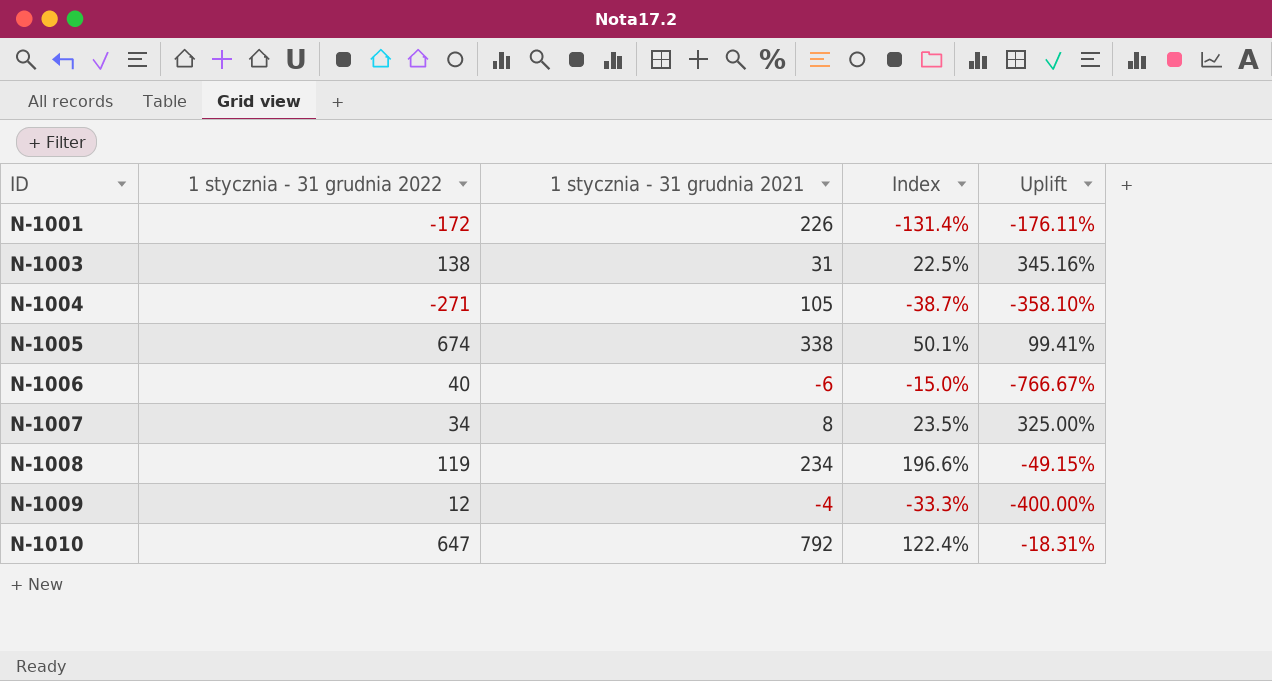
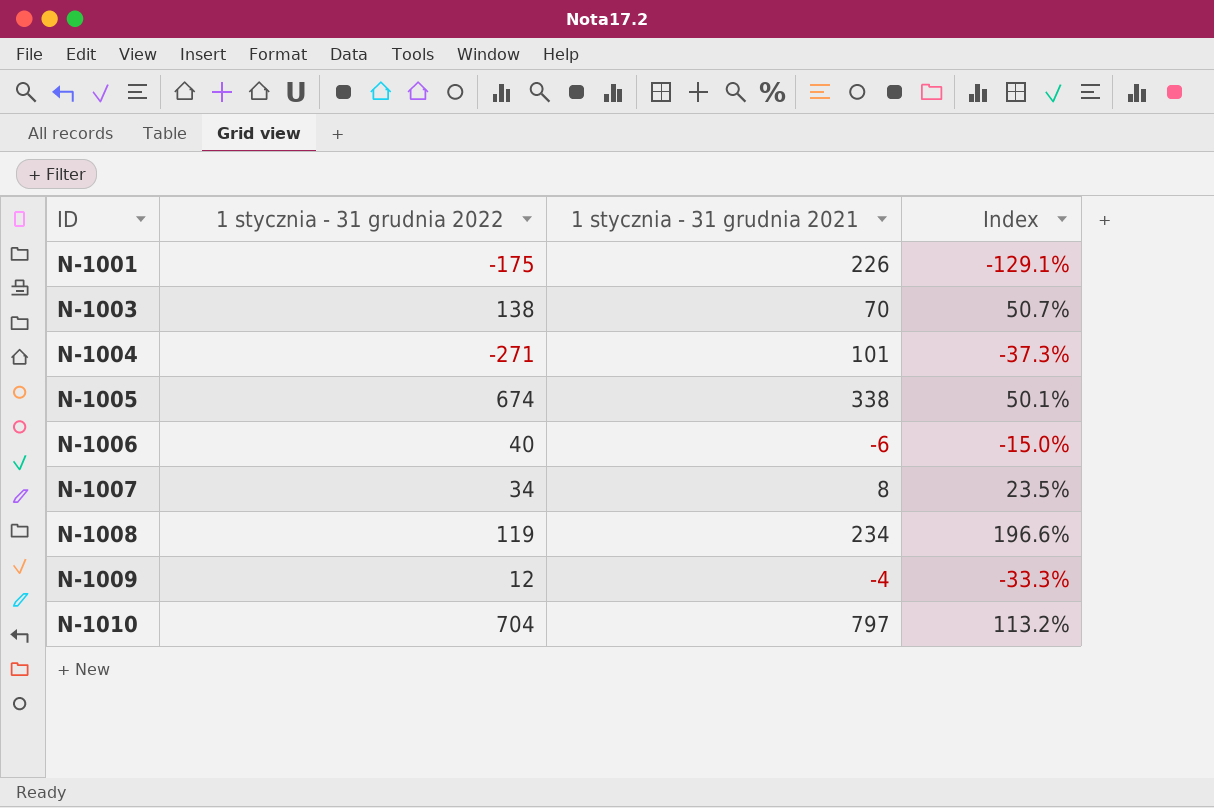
column Uplift | formula: ([1 stycznia - 31 grudnia 2022] - [1 stycznia - 31 grudnia 2021]) / [1 stycznia - 31 grudnia 2021] -> none
N-1001 | 1 stycznia - 31 grudnia 2022: -172 -> -175
N-1001 | Index: -131.4% -> -129.1%
N-1003 | 1 stycznia - 31 grudnia 2021: 31 -> 70
N-1003 | Index: 22.5% -> 50.7%
N-1004 | 1 stycznia - 31 grudnia 2021: 105 -> 101
N-1004 | Index: -38.7% -> -37.3%
N-1010 | 1 stycznia - 31 grudnia 2022: 647 -> 704
N-1010 | 1 stycznia - 31 grudnia 2021: 792 -> 797
N-1010 | Index: 122.4% -> 113.2%

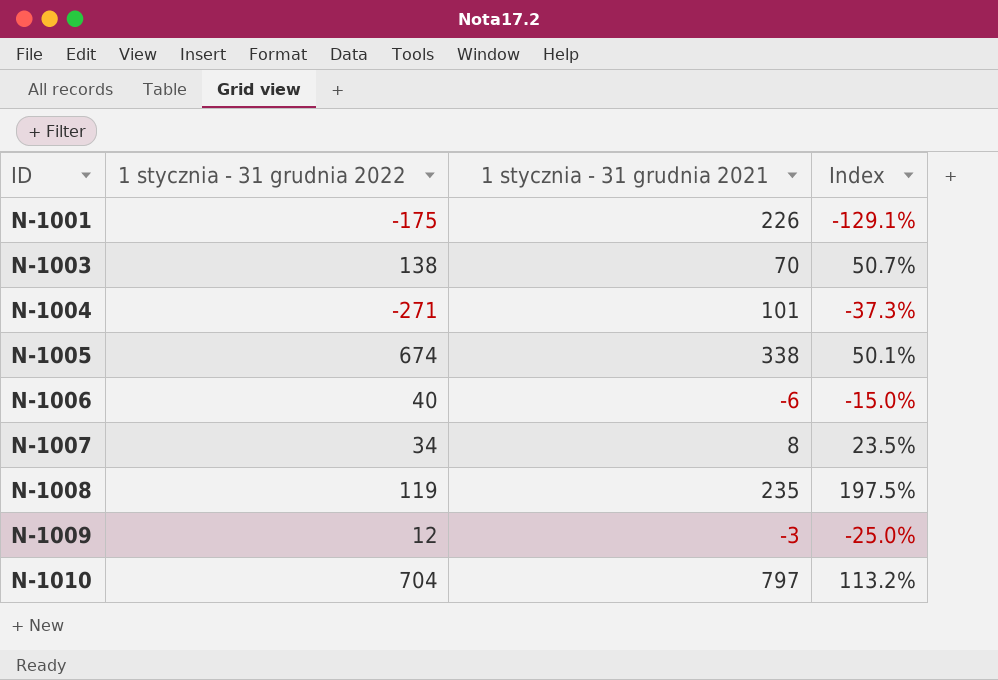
N-1008 | 1 stycznia - 31 grudnia 2021: 234 -> 235
N-1008 | Index: 196.6% -> 197.5%
N-1009 | 1 stycznia - 31 grudnia 2021: -4 -> -3
N-1009 | Index: -33.3% -> -25.0%

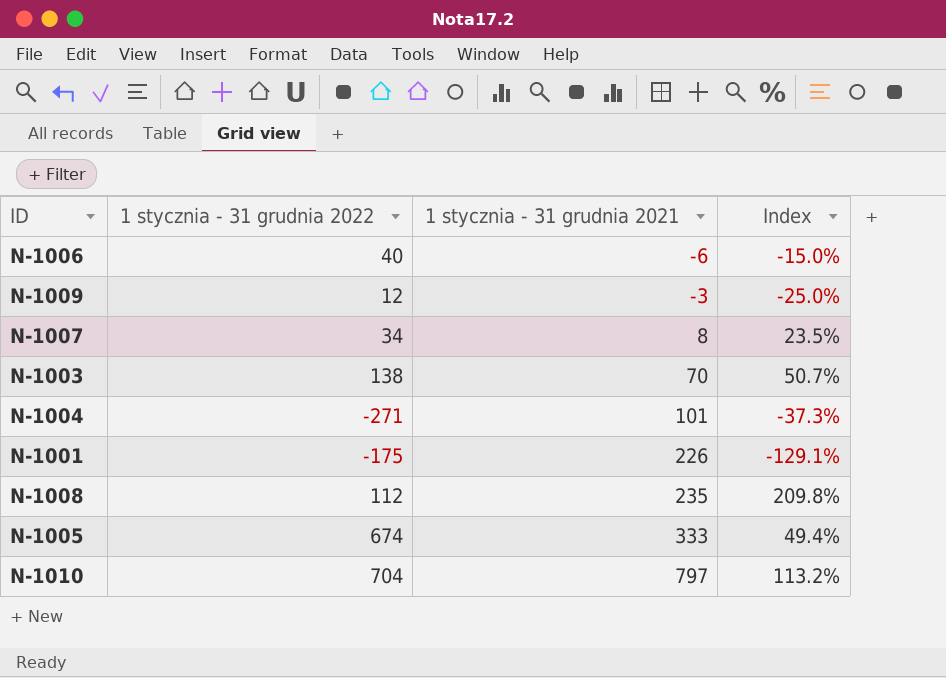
row order: ID ascending -> 1 stycznia - 31 grudnia 2021 ascending
N-1008 | 1 stycznia - 31 grudnia 2022: 119 -> 112
N-1008 | Index: 197.5% -> 209.8%
N-1005 | 1 stycznia - 31 grudnia 2021: 338 -> 333
N-1005 | Index: 50.1% -> 49.4%

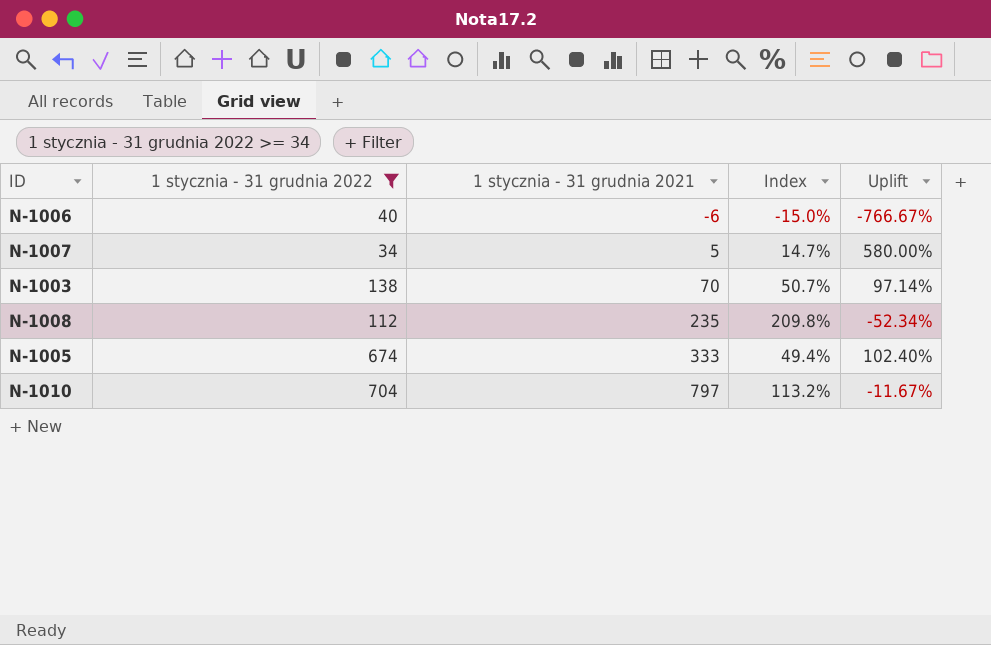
filter: none -> 1 stycznia - 31 grudnia 2022 >= 34
column Uplift | formula: none -> ([1 stycznia - 31 grudnia 2022] - [1 stycznia - 31 grudnia 2021]) / [1 stycznia - 31 grudnia 2021]
N-1007 | 1 stycznia - 31 grudnia 2021: 8 -> 5
N-1007 | Index: 23.5% -> 14.7%

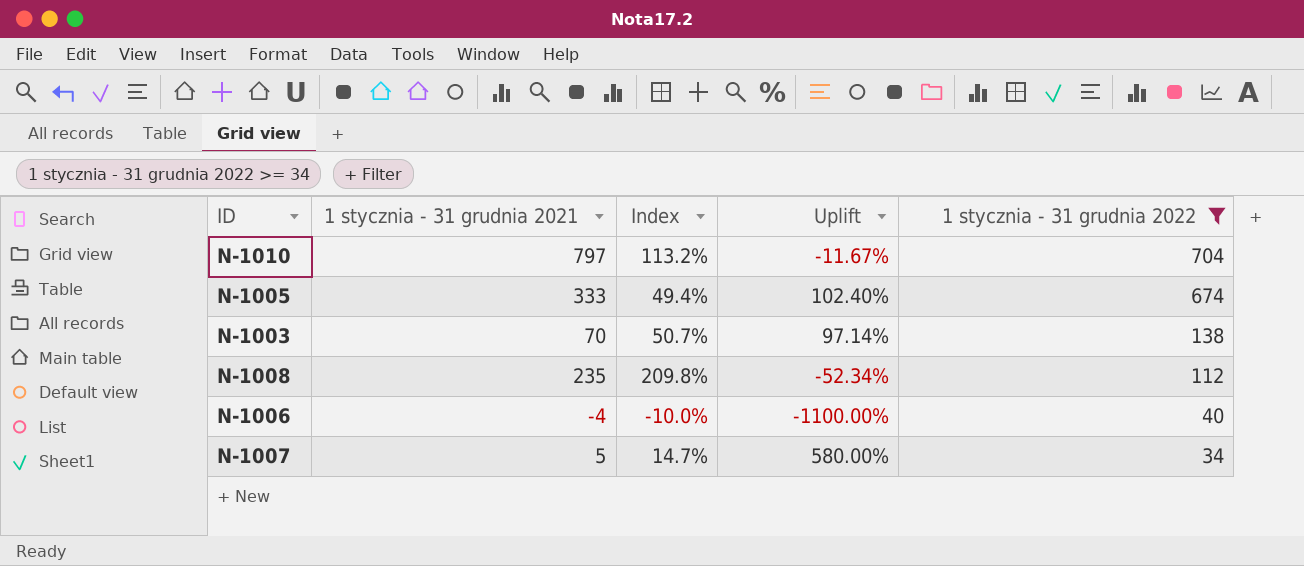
row order: 1 stycznia - 31 grudnia 2021 ascending -> 1 stycznia - 31 grudnia 2022 descending
column 1 stycznia - 31 grudnia 2022 | position: 2 -> 5
N-1006 | 1 stycznia - 31 grudnia 2021: -6 -> -4
N-1006 | Index: -15.0% -> -10.0%
N-1006 | Uplift: -766.67% -> -1100.00%

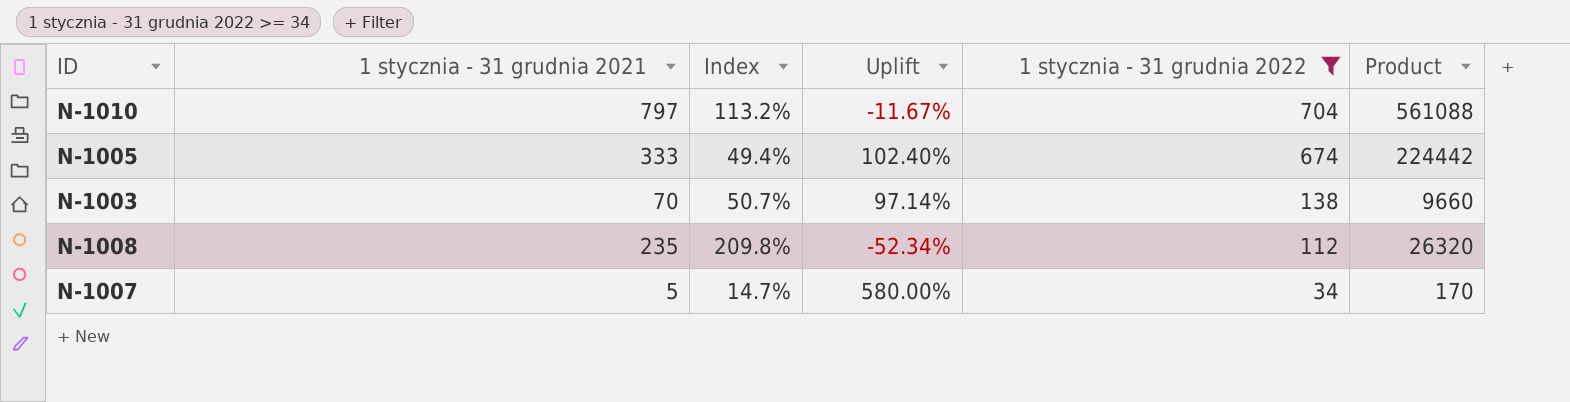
column Product | formula: none -> [1 stycznia - 31 grudnia 2021] * [1 stycznia - 31 grudnia 2022]
row N-1006: -4 | -10.0% | -1100.00% | 40 -> none

